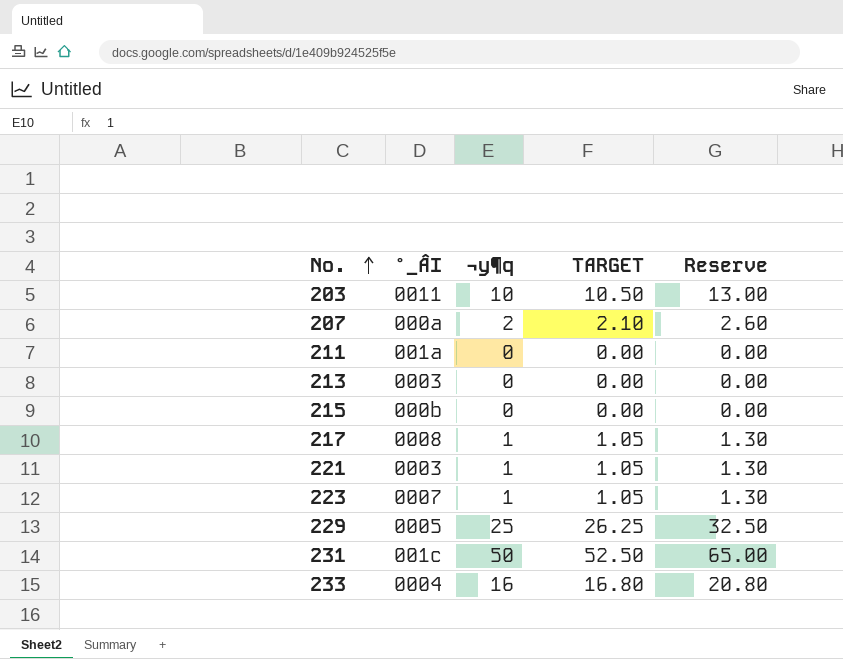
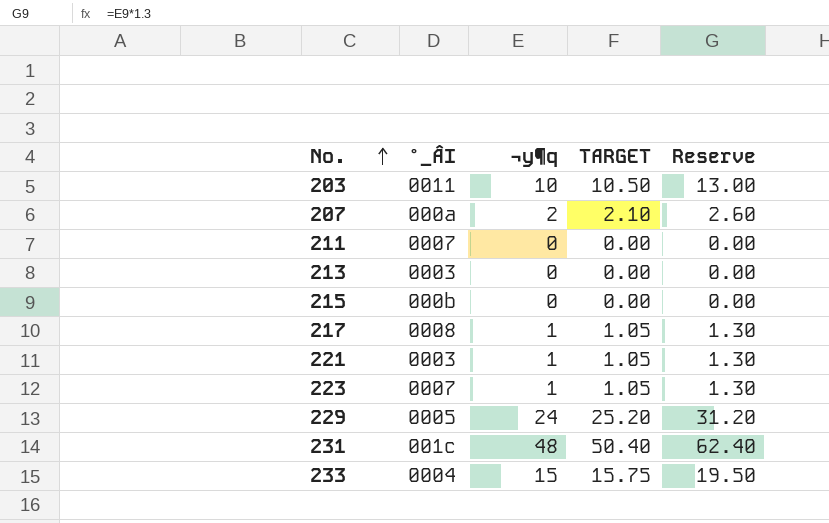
211 | °_ÂI: 001a -> 0007
229 | ¬y¶q: 25 -> 24
229 | TARGET: 26.25 -> 25.20
229 | Reserve: 32.50 -> 31.20
231 | ¬y¶q: 50 -> 48
231 | TARGET: 52.50 -> 50.40
231 | Reserve: 65.00 -> 62.40
233 | ¬y¶q: 16 -> 15
233 | TARGET: 16.80 -> 15.75
233 | Reserve: 20.80 -> 19.50

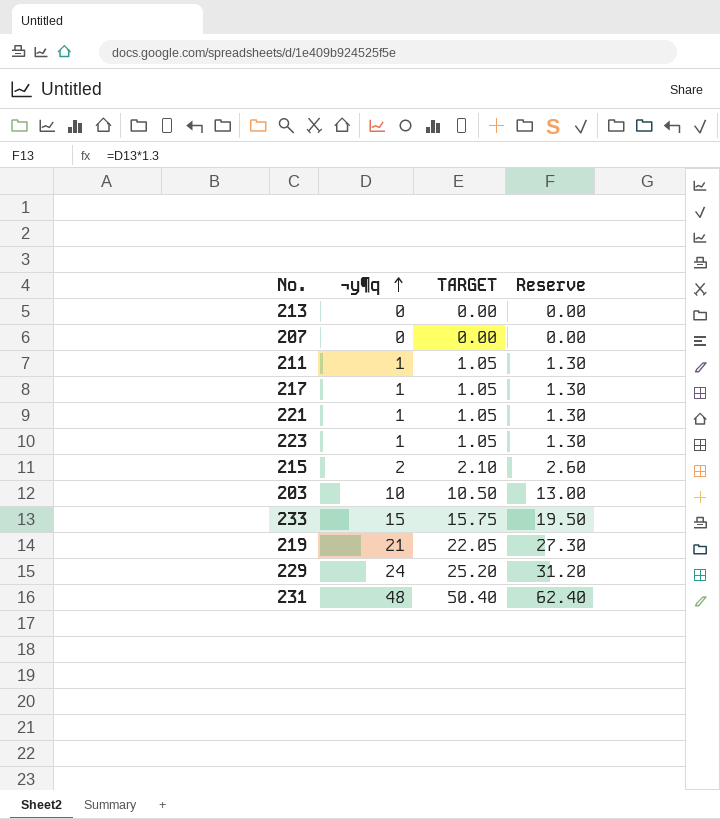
row order: No. ascending -> ¬y¶q ascending
column °_ÂI | position: 2 -> none
207 | ¬y¶q: 2 -> 0
207 | TARGET: 2.10 -> 0.00
207 | Reserve: 2.60 -> 0.00
211 | ¬y¶q: 0 -> 1
211 | TARGET: 0.00 -> 1.05
211 | Reserve: 0.00 -> 1.30
215 | ¬y¶q: 0 -> 2
215 | TARGET: 0.00 -> 2.10
215 | Reserve: 0.00 -> 2.60
row 219: none -> 21 | 22.05 | 27.30

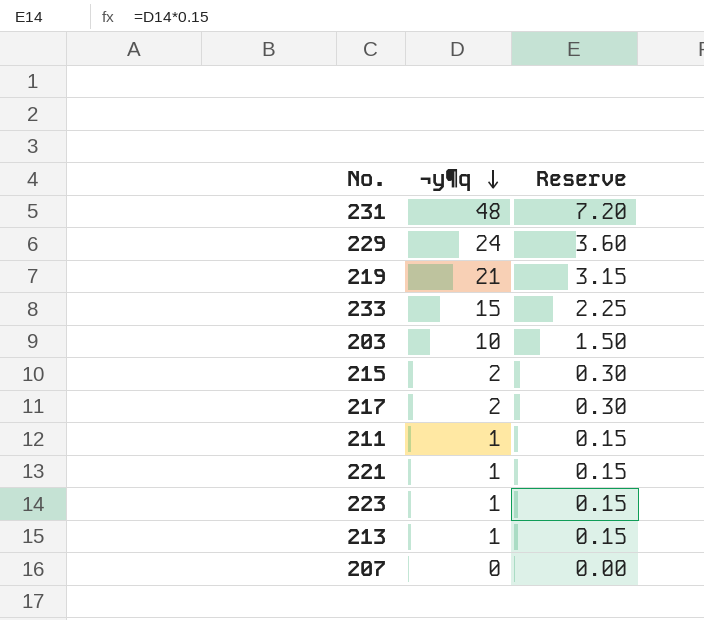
row order: ¬y¶q ascending -> ¬y¶q descending
column TARGET | formula: [¬y¶q] * 1.05 -> none
column Reserve | formula: [¬y¶q] * 1.3 -> [¬y¶q] * 0.15
217 | ¬y¶q: 1 -> 2
213 | ¬y¶q: 0 -> 1

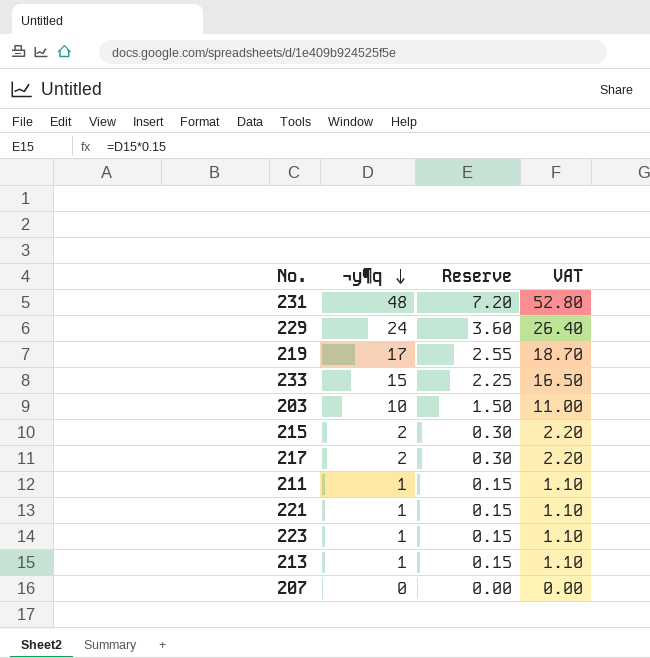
column VAT | formula: none -> [¬y¶q] * 1.1
219 | ¬y¶q: 21 -> 17
219 | Reserve: 3.15 -> 2.55

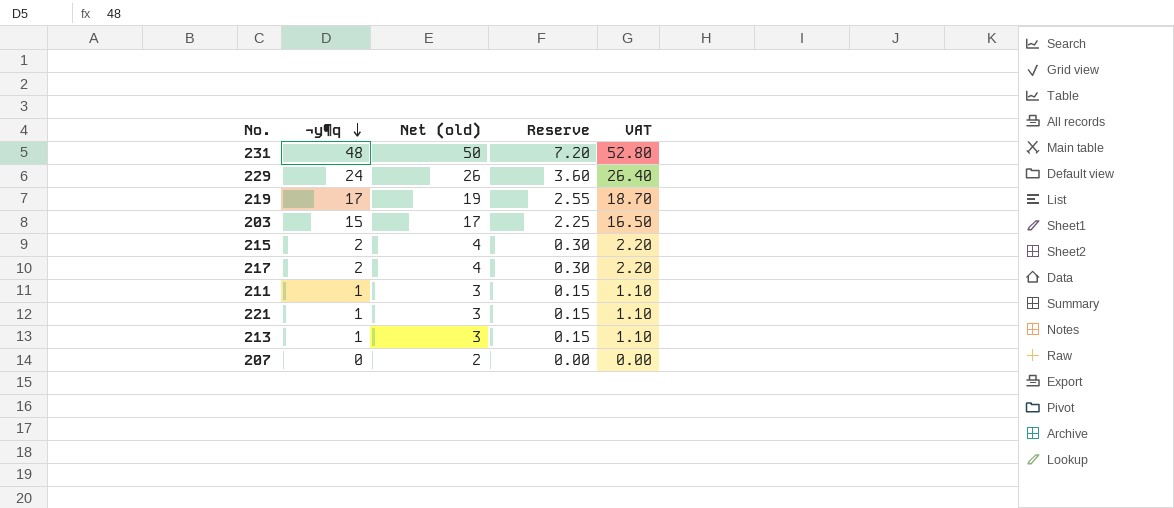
column Net (old) | formula: none -> [¬y¶q] + 2
row 233: 15 | 2.25 | 16.50 -> none
row 223: 1 | 0.15 | 1.10 -> none
203 | ¬y¶q: 10 -> 15
203 | Reserve: 1.50 -> 2.25
203 | VAT: 11.00 -> 16.50

